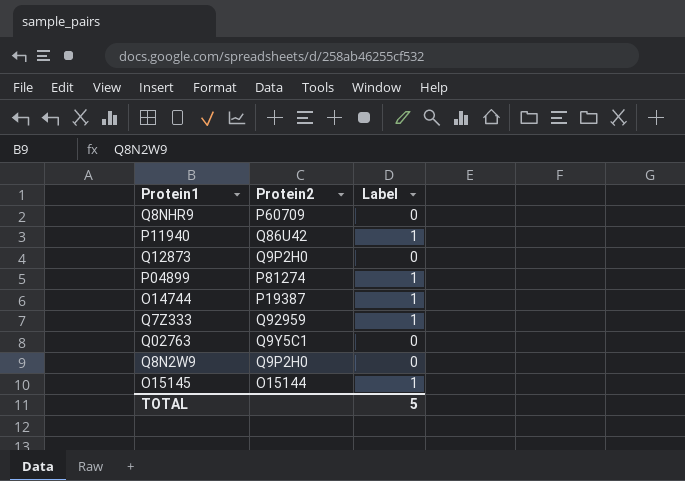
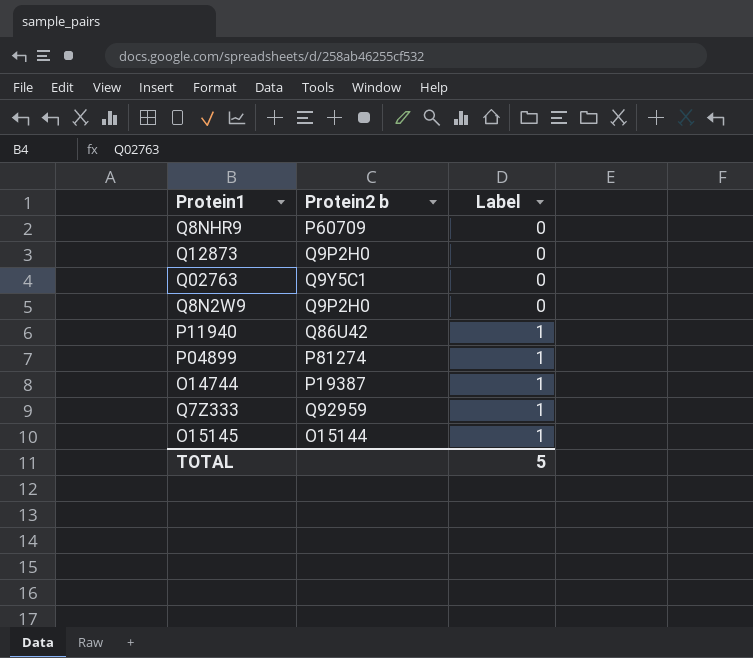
row order: none -> Label ascending
column name: Protein2 -> Protein2 b

